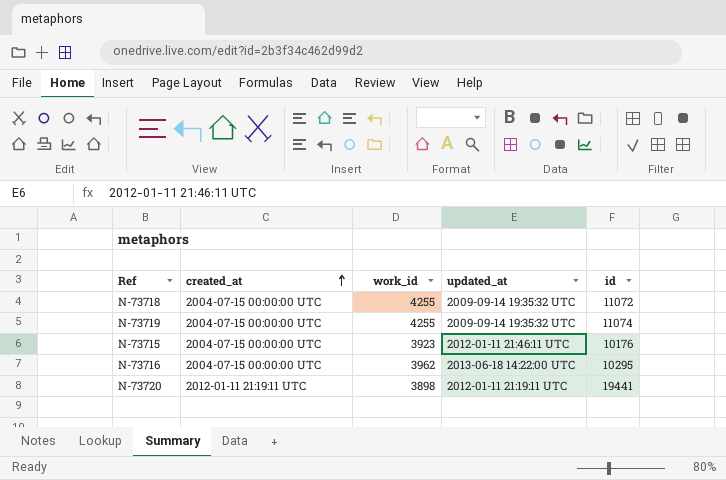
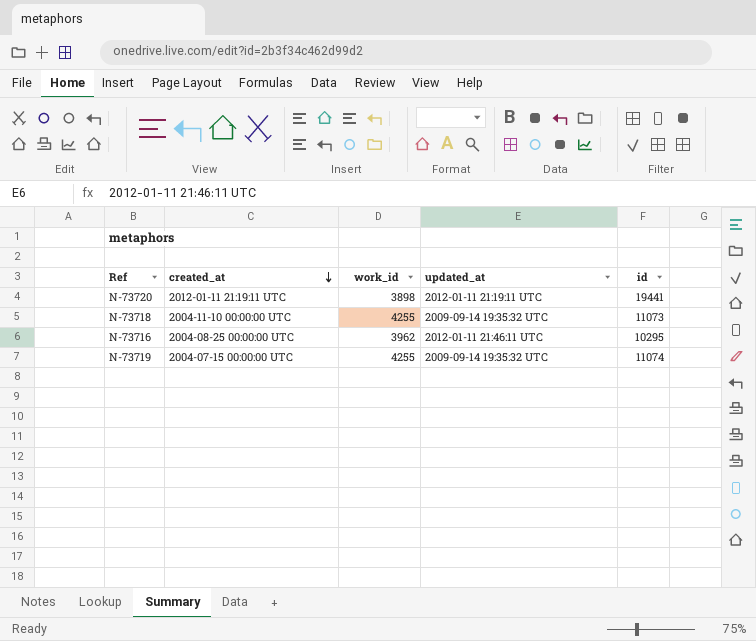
row order: created_at ascending -> created_at descending
row N-73715: 2004-07-15 00:00:00 UTC | 3923 | 2012-01-11 21:46:11 UTC | 10176 -> none
N-73718 | created_at: 2004-07-15 00:00:00 UTC -> 2004-11-10 00:00:00 UTC
N-73718 | id: 11072 -> 11073
N-73716 | created_at: 2004-07-15 00:00:00 UTC -> 2004-08-25 00:00:00 UTC
N-73716 | updated_at: 2013-06-18 14:22:00 UTC -> 2012-01-11 21:46:11 UTC

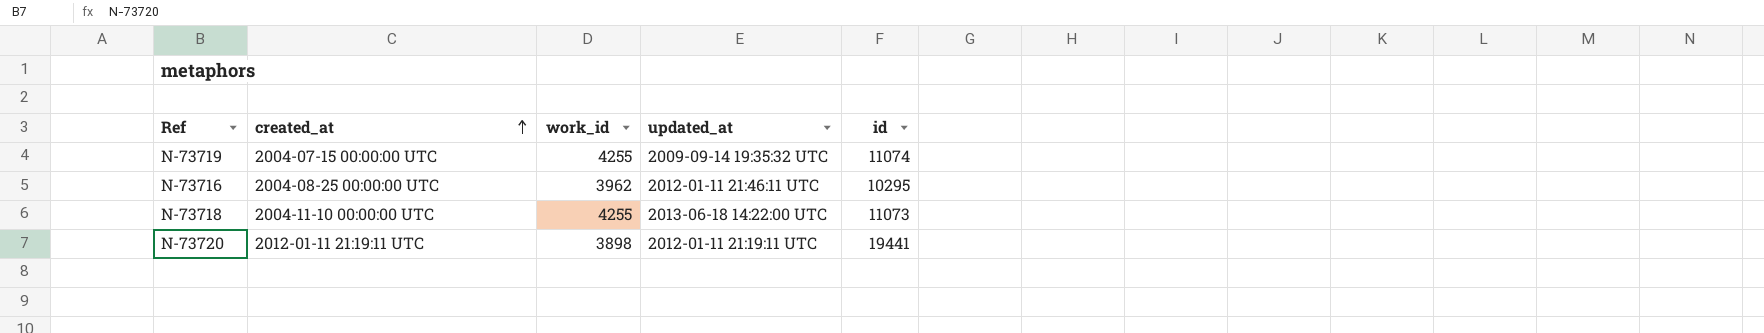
row order: created_at descending -> created_at ascending
N-73718 | updated_at: 2009-09-14 19:35:32 UTC -> 2013-06-18 14:22:00 UTC

